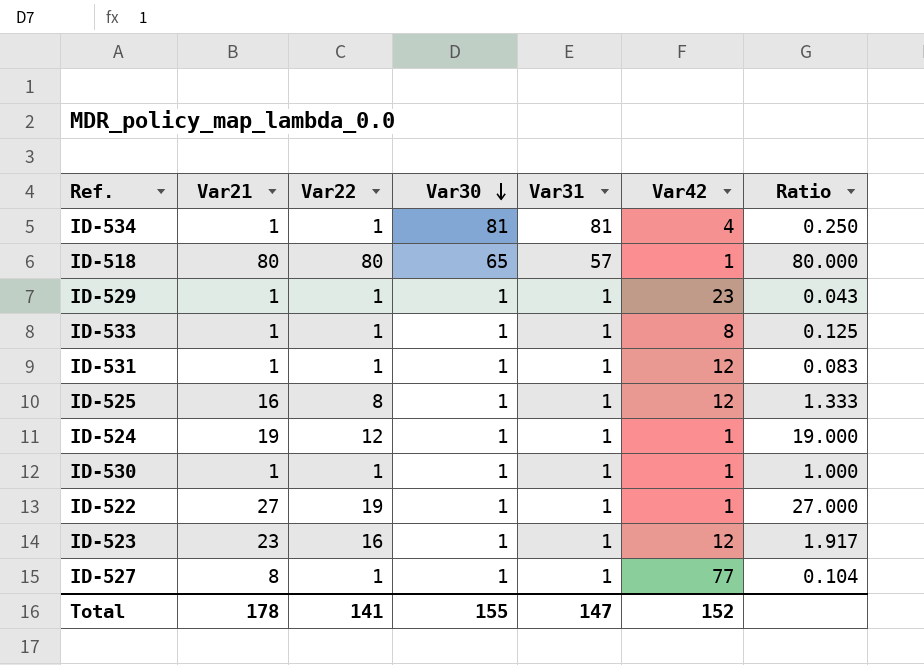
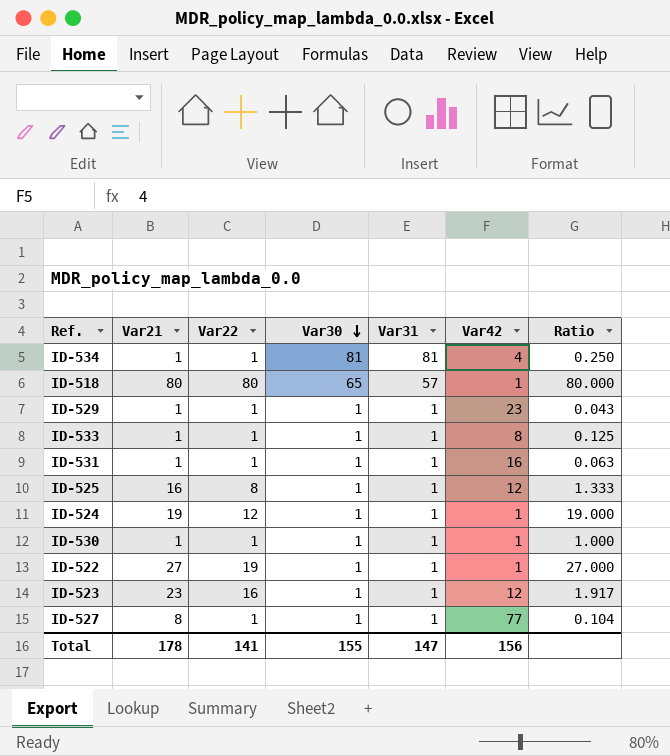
ID-531 | Var42: 12 -> 16
ID-531 | Ratio: 0.083 -> 0.063
Total | Var42: 152 -> 156

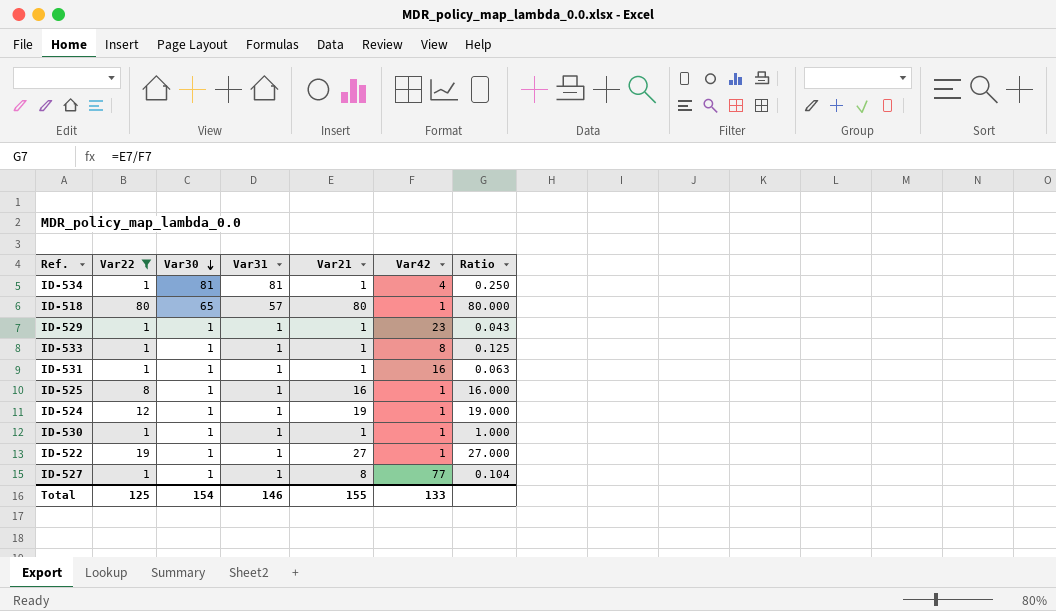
filter: none -> Var22 != 16
column Var21 | position: 2 -> 5
ID-525 | Var42: 12 -> 1
ID-525 | Ratio: 1.333 -> 16.000
Total | Var22: 141 -> 125
Total | Var30: 155 -> 154
Total | Var31: 147 -> 146
Total | Var21: 178 -> 155
Total | Var42: 156 -> 133

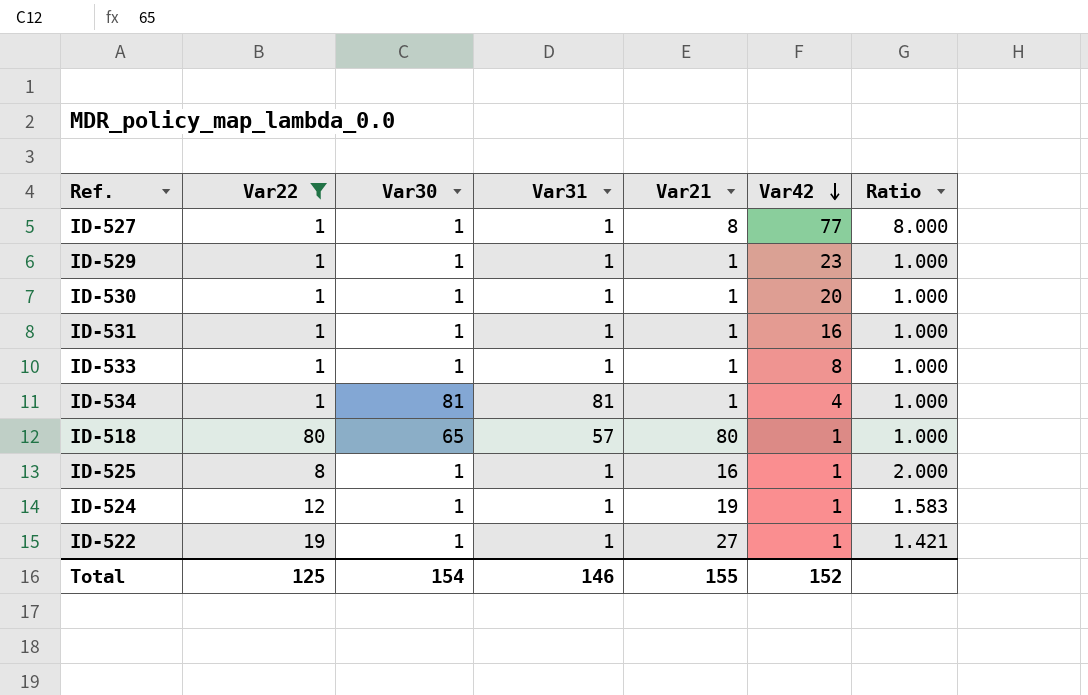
row order: Var30 descending -> Var42 descending
column Ratio | formula: [Var21] / [Var42] -> [Var21] / [Var22]
ID-530 | Var42: 1 -> 20
Total | Var42: 133 -> 152

